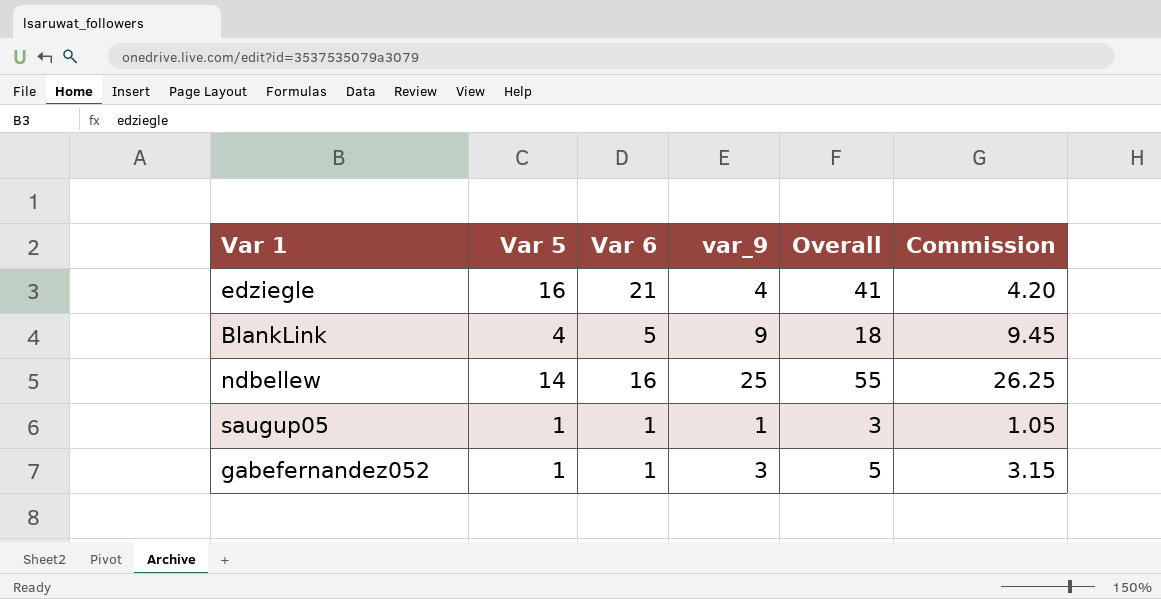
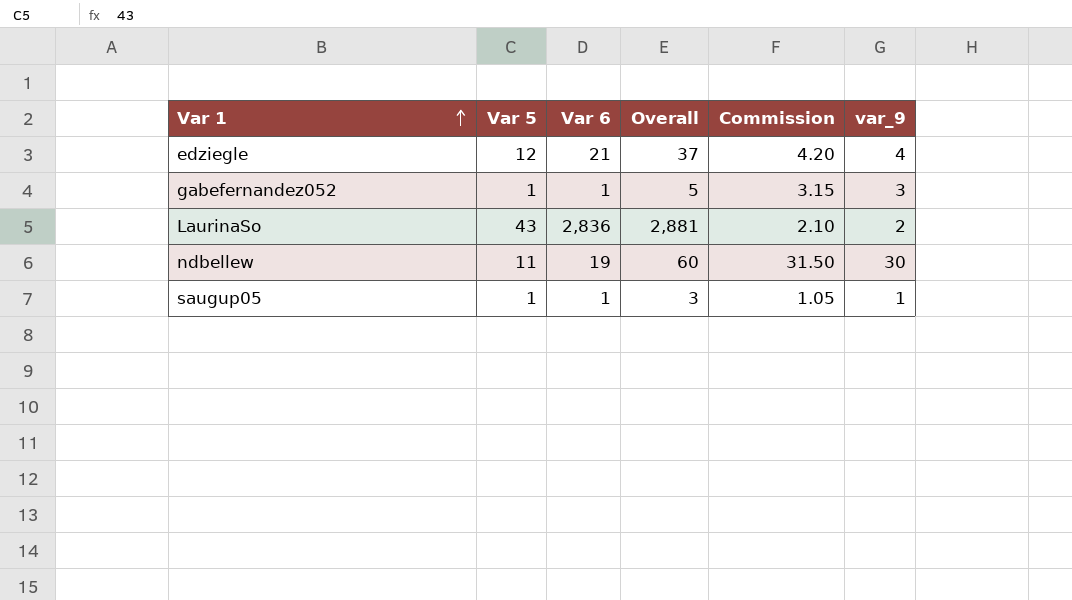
row order: none -> Var 1 ascending
column var_9 | position: 4 -> 6
row BlankLink: 4 | 5 | 9 | 18 | 9.45 -> none
edziegle | Var 5: 16 -> 12
edziegle | Overall: 41 -> 37
row LaurinaSo: none -> 43 | 2,836 | 2,881 | 2.10 | 2
ndbellew | Var 5: 14 -> 11
ndbellew | Var 6: 16 -> 19
ndbellew | Overall: 55 -> 60
ndbellew | Commission: 26.25 -> 31.50
ndbellew | var_9: 25 -> 30

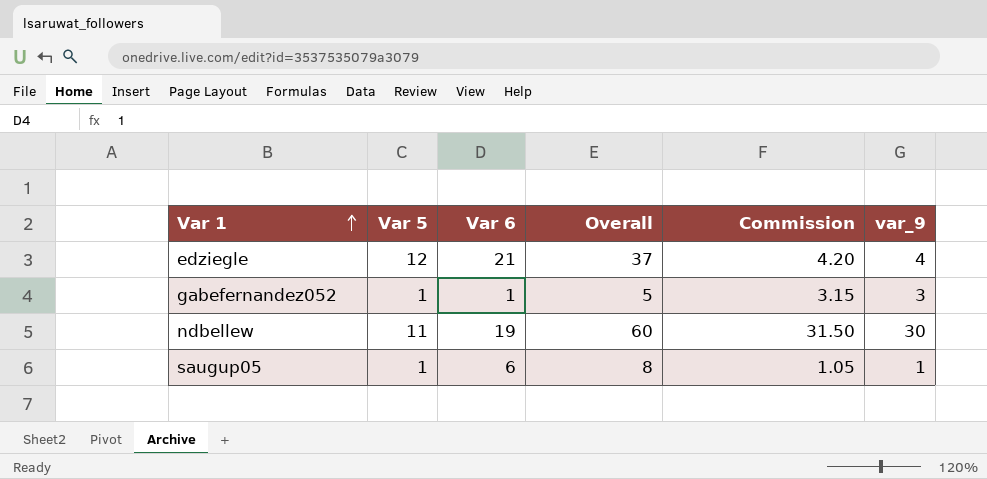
row LaurinaSo: 43 | 2,836 | 2,881 | 2.10 | 2 -> none
saugup05 | Var 6: 1 -> 6
saugup05 | Overall: 3 -> 8

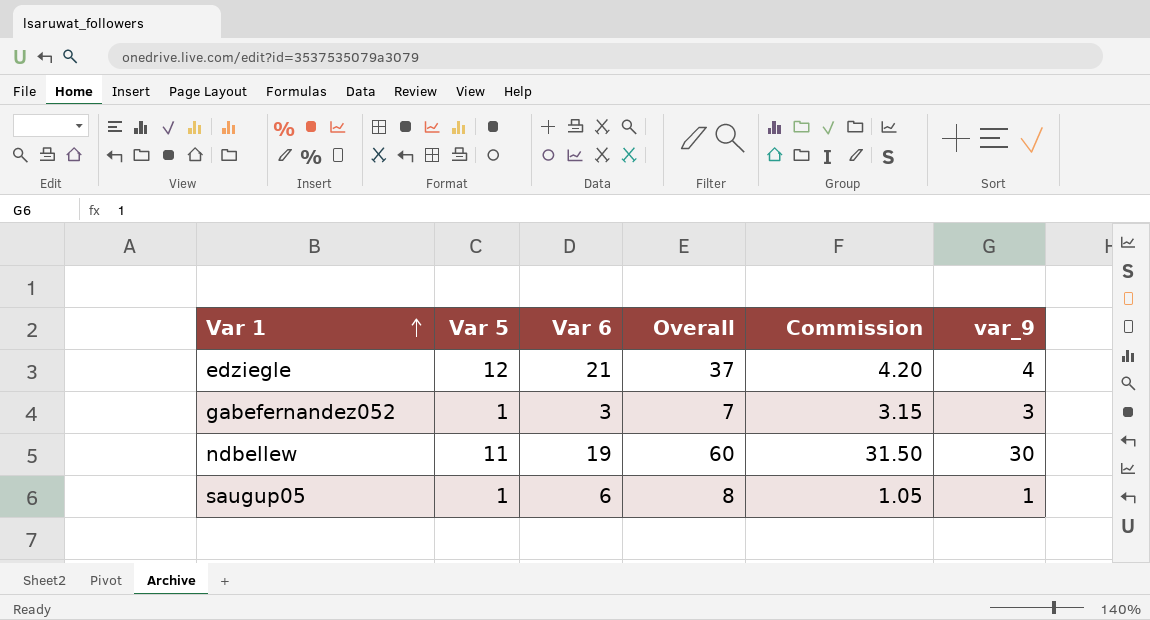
gabefernandez052 | Var 6: 1 -> 3
gabefernandez052 | Overall: 5 -> 7

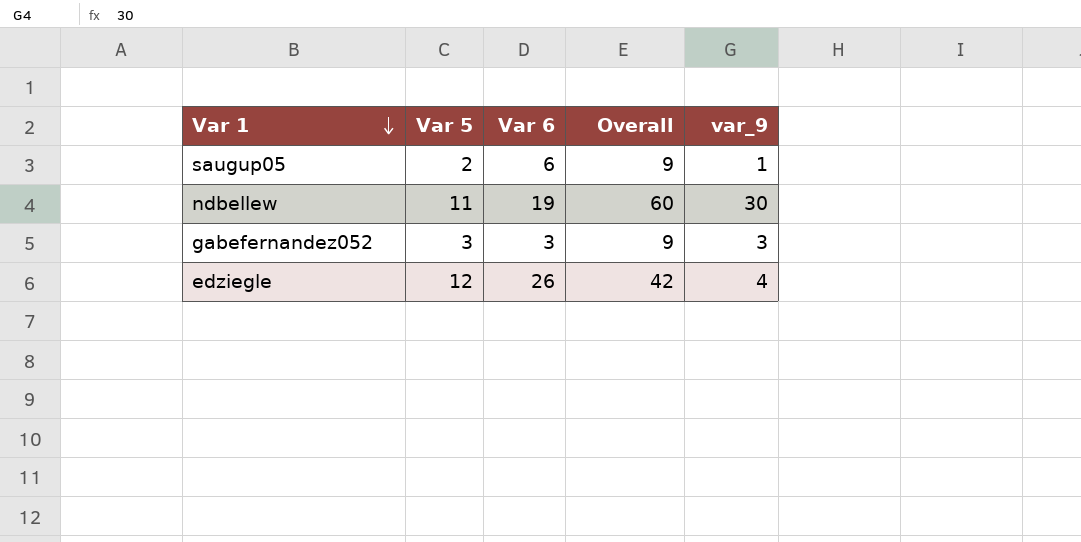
row order: Var 1 ascending -> Var 1 descending
column Commission | formula: [var_9] * 1.05 -> none
saugup05 | Var 5: 1 -> 2
saugup05 | Overall: 8 -> 9
gabefernandez052 | Var 5: 1 -> 3
gabefernandez052 | Overall: 7 -> 9
edziegle | Var 6: 21 -> 26
edziegle | Overall: 37 -> 42

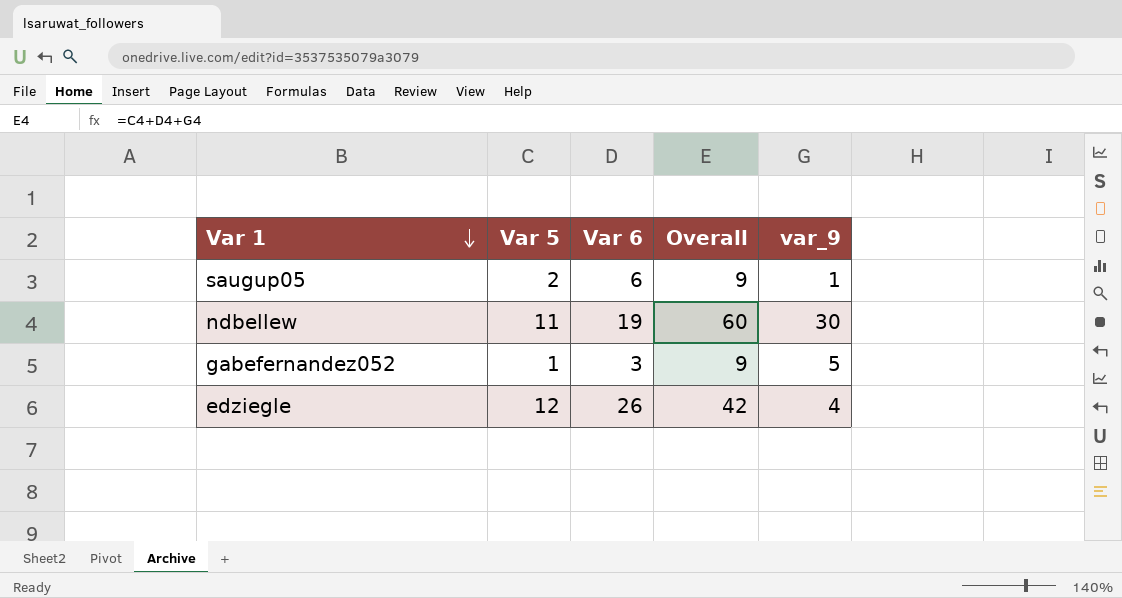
gabefernandez052 | Var 5: 3 -> 1
gabefernandez052 | var_9: 3 -> 5

